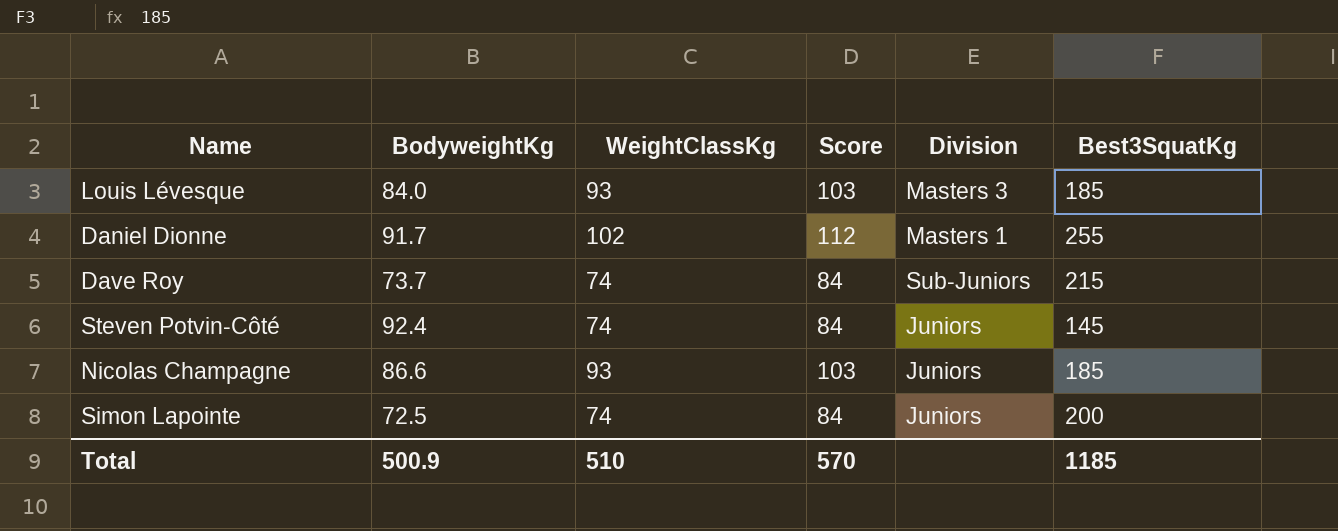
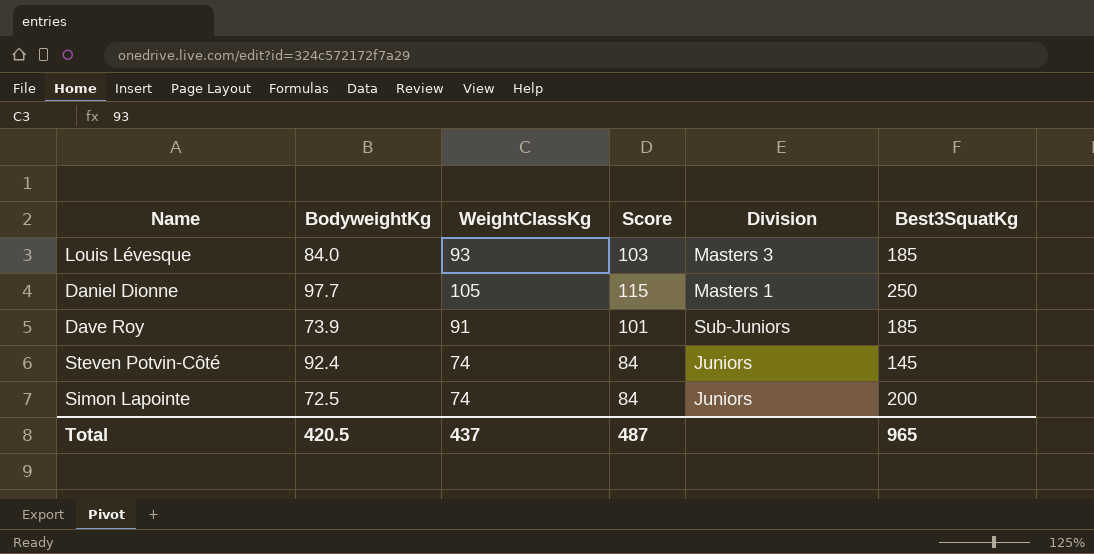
row Nicolas Champagne: 86.6 | 93 | 103 | Juniors | 185 -> none
Daniel Dionne | BodyweightKg: 91.7 -> 97.7
Daniel Dionne | WeightClassKg: 102 -> 105
Daniel Dionne | Score: 112 -> 115
Daniel Dionne | Best3SquatKg: 255 -> 250
Dave Roy | BodyweightKg: 73.7 -> 73.9
Dave Roy | WeightClassKg: 74 -> 91
Dave Roy | Score: 84 -> 101
Dave Roy | Best3SquatKg: 215 -> 185
Total | BodyweightKg: 500.9 -> 420.5
Total | WeightClassKg: 510 -> 437
Total | Score: 570 -> 487
Total | Best3SquatKg: 1185 -> 965

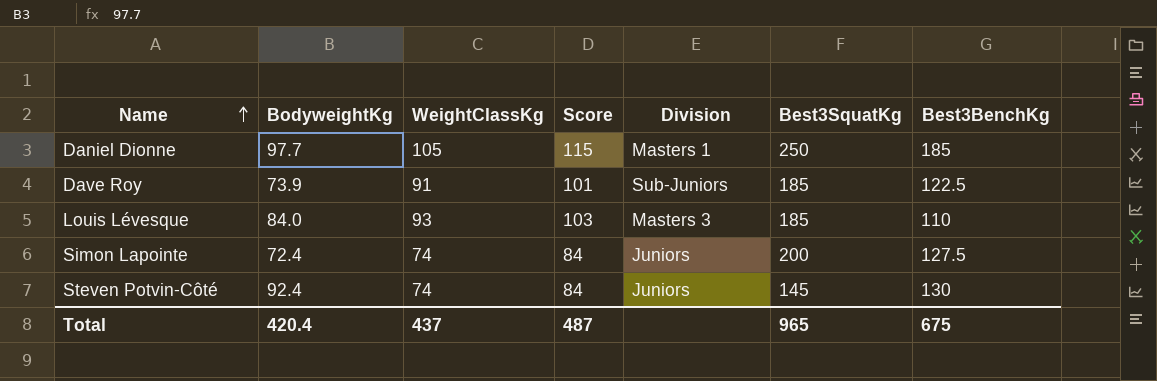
row order: none -> Name ascending
column Best3BenchKg | position: none -> 7
Simon Lapointe | BodyweightKg: 72.5 -> 72.4
Total | BodyweightKg: 420.5 -> 420.4

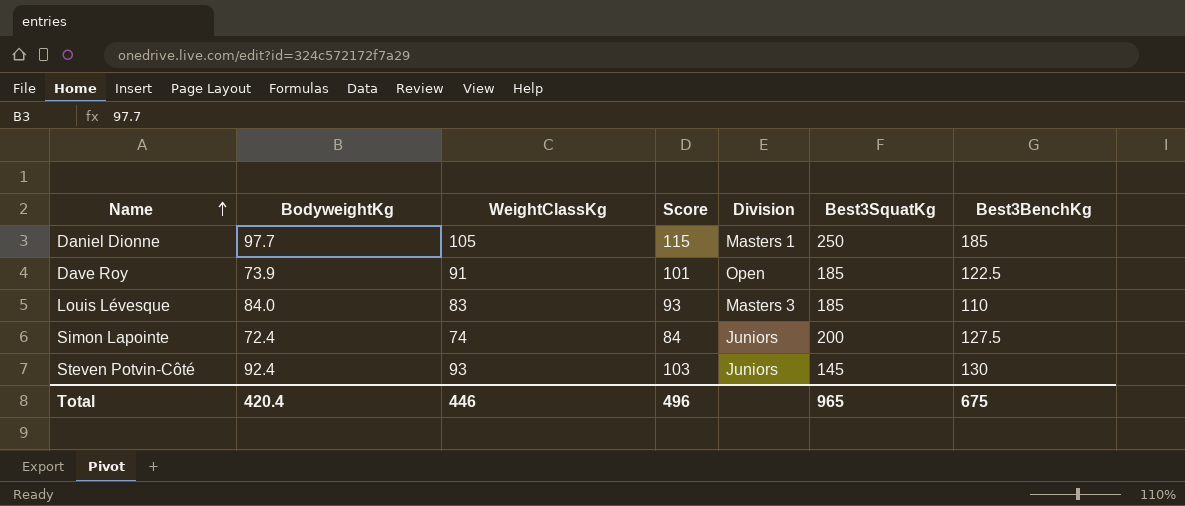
Dave Roy | Division: Sub-Juniors -> Open
Louis Lévesque | WeightClassKg: 93 -> 83
Louis Lévesque | Score: 103 -> 93
Steven Potvin-Côté | WeightClassKg: 74 -> 93
Steven Potvin-Côté | Score: 84 -> 103
Total | WeightClassKg: 437 -> 446
Total | Score: 487 -> 496

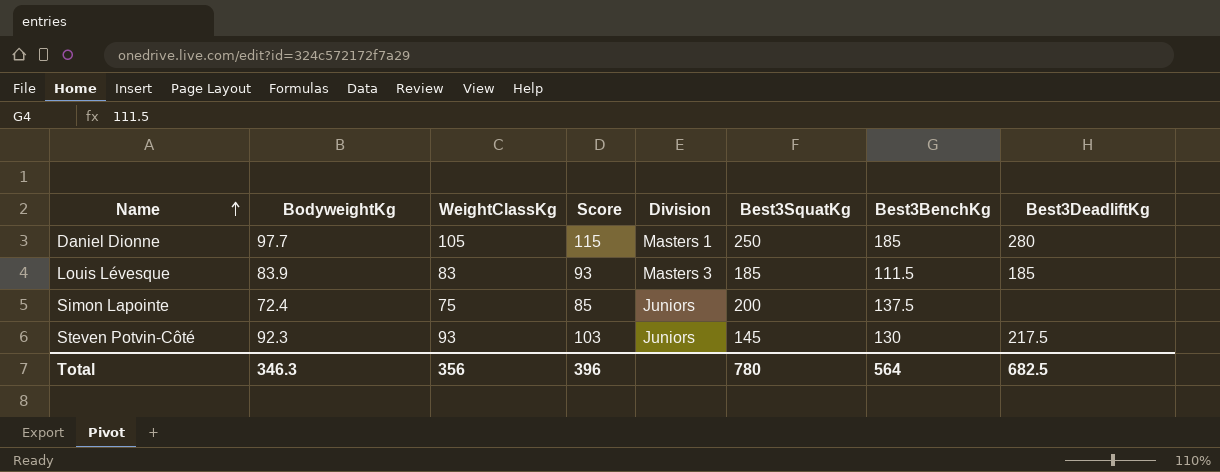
column Best3DeadliftKg | position: none -> 8
row Dave Roy: 73.9 | 91 | 101 | Open | 185 | 122.5 -> none
Louis Lévesque | BodyweightKg: 84.0 -> 83.9
Louis Lévesque | Best3BenchKg: 110 -> 111.5
Simon Lapointe | WeightClassKg: 74 -> 75
Simon Lapointe | Score: 84 -> 85
Simon Lapointe | Best3BenchKg: 127.5 -> 137.5
Steven Potvin-Côté | BodyweightKg: 92.4 -> 92.3
Total | BodyweightKg: 420.4 -> 346.3
Total | WeightClassKg: 446 -> 356
Total | Score: 496 -> 396
Total | Best3SquatKg: 965 -> 780
Total | Best3BenchKg: 675 -> 564

